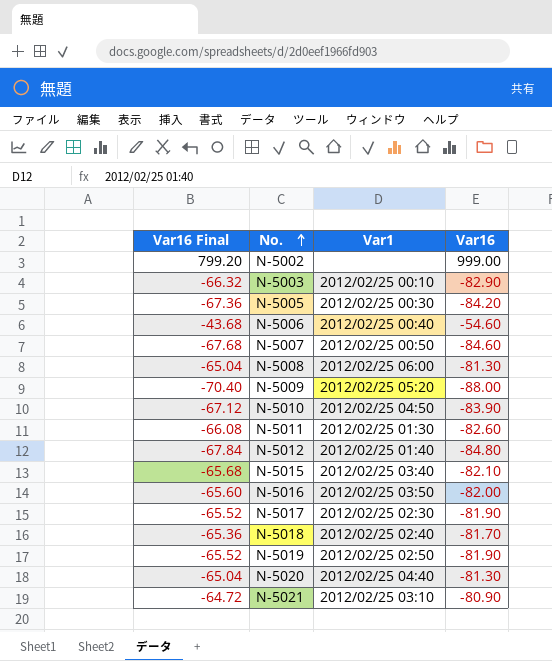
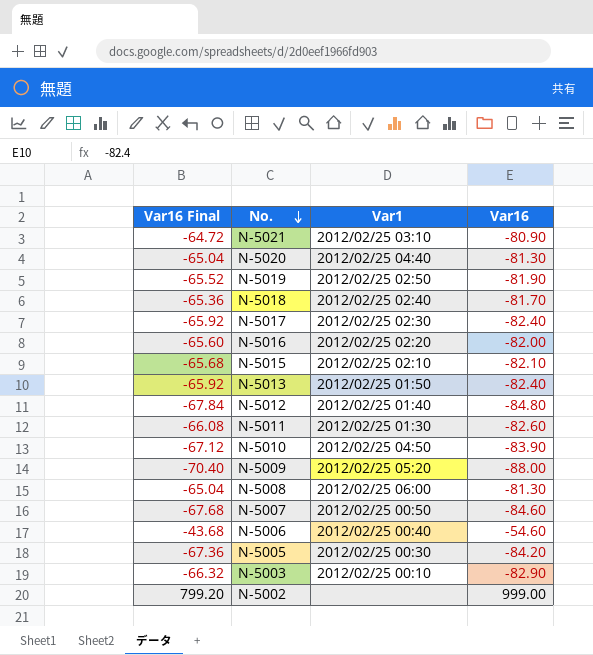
row order: No. ascending -> No. descending
N-5017 | Var16 Final: -65.52 -> -65.92
N-5017 | Var16: -81.90 -> -82.40
N-5016 | Var1: 2012/02/25 03:50 -> 2012/02/25 02:20
N-5015 | Var1: 2012/02/25 03:40 -> 2012/02/25 02:10
row N-5013: none -> -65.92 | 2012/02/25 01:50 | -82.40

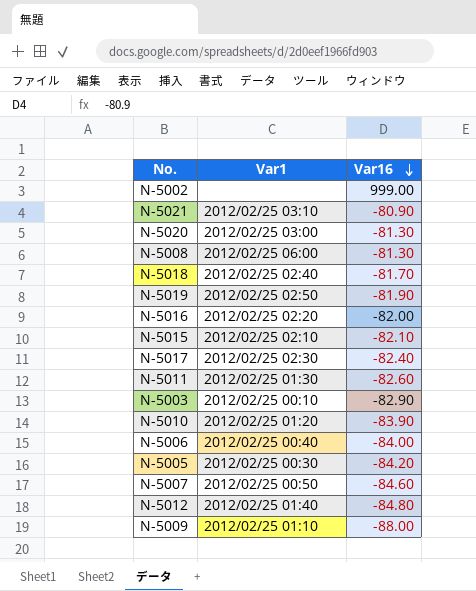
row order: No. descending -> Var16 descending
column Var16 Final | formula: [Var16] * 0.8 -> none
row N-5013: -65.92 | 2012/02/25 01:50 | -82.40 -> none
N-5020 | Var1: 2012/02/25 04:40 -> 2012/02/25 03:00
N-5010 | Var1: 2012/02/25 04:50 -> 2012/02/25 01:20
N-5006 | Var16: -54.60 -> -84.00
N-5009 | Var1: 2012/02/25 05:20 -> 2012/02/25 01:10

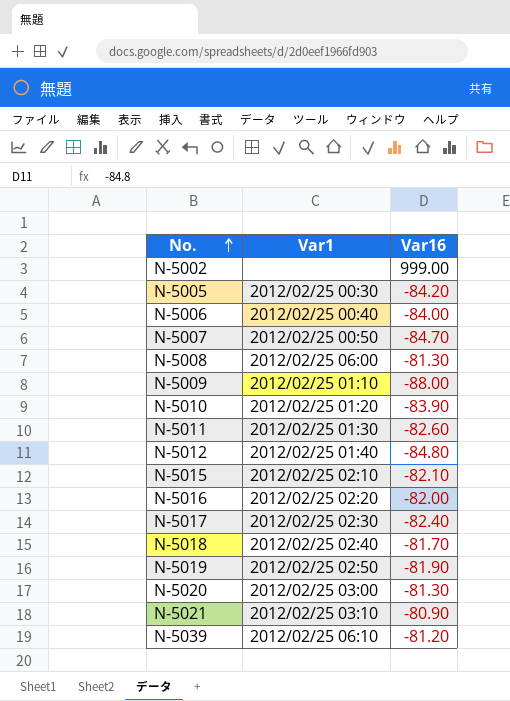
row order: Var16 descending -> No. ascending
row N-5003: 2012/02/25 00:10 | -82.90 -> none
N-5007 | Var16: -84.60 -> -84.70
row N-5039: none -> 2012/02/25 06:10 | -81.20

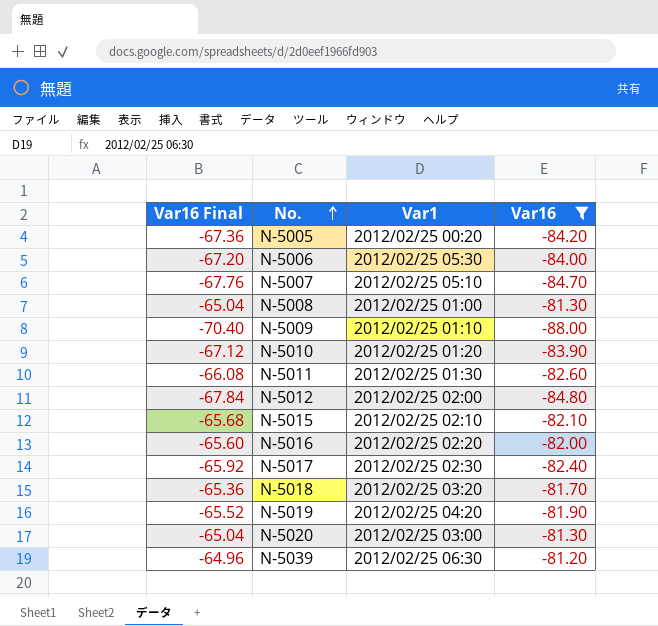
filter: none -> Var16 <= -81.20
column Var16 Final | formula: none -> [Var16] * 0.8
N-5005 | Var1: 2012/02/25 00:30 -> 2012/02/25 00:20
N-5006 | Var1: 2012/02/25 00:40 -> 2012/02/25 05:30
N-5007 | Var1: 2012/02/25 00:50 -> 2012/02/25 05:10
N-5008 | Var1: 2012/02/25 06:00 -> 2012/02/25 01:00
N-5012 | Var1: 2012/02/25 01:40 -> 2012/02/25 02:00
N-5018 | Var1: 2012/02/25 02:40 -> 2012/02/25 03:20
N-5019 | Var1: 2012/02/25 02:50 -> 2012/02/25 04:20
N-5039 | Var1: 2012/02/25 06:10 -> 2012/02/25 06:30

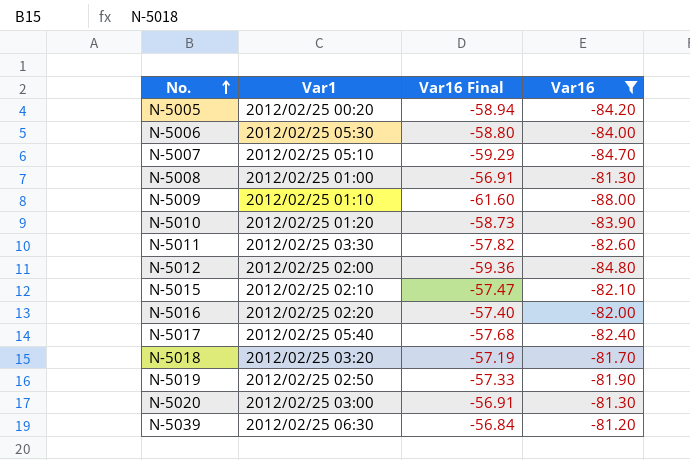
column Var16 Final | formula: [Var16] * 0.8 -> [Var16] * 0.7
column Var16 Final | position: 1 -> 3
N-5011 | Var1: 2012/02/25 01:30 -> 2012/02/25 03:30
N-5017 | Var1: 2012/02/25 02:30 -> 2012/02/25 05:40
N-5019 | Var1: 2012/02/25 04:20 -> 2012/02/25 02:50

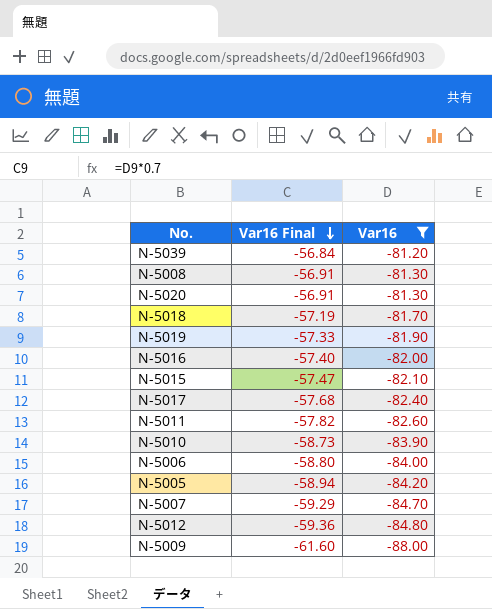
row order: No. ascending -> Var16 Final descending
column Var1 | position: 2 -> none

